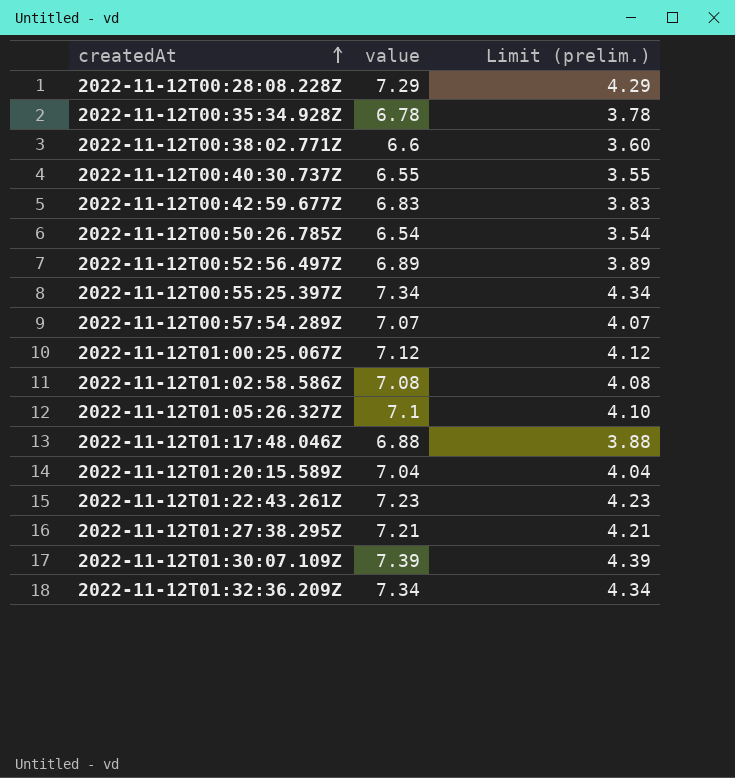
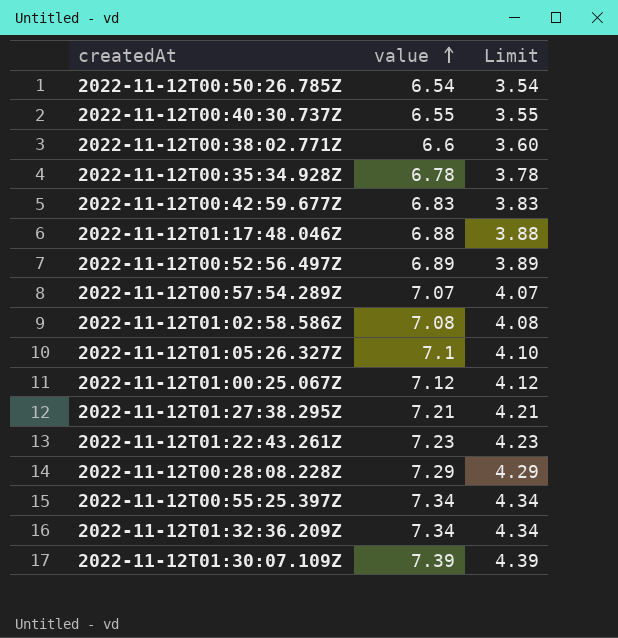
row order: createdAt ascending -> value ascending
column name: Limit (prelim.) -> Limit
row 2022-11-12T01:20:15.589Z: 7.04 | 4.04 -> none

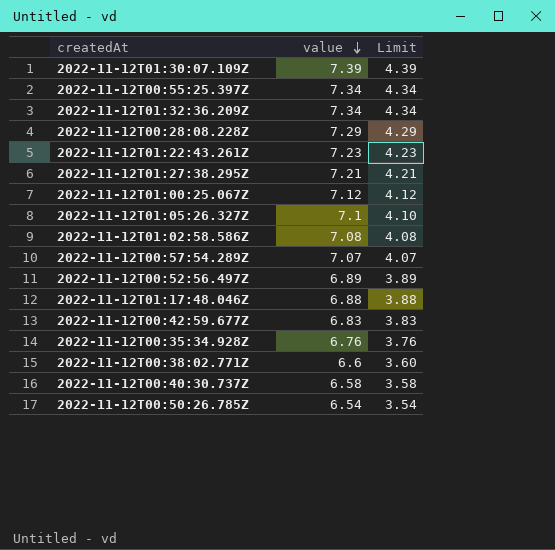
row order: value ascending -> value descending
2022-11-12T00:35:34.928Z | value: 6.78 -> 6.76
2022-11-12T00:35:34.928Z | Limit: 3.78 -> 3.76
2022-11-12T00:40:30.737Z | value: 6.55 -> 6.58
2022-11-12T00:40:30.737Z | Limit: 3.55 -> 3.58

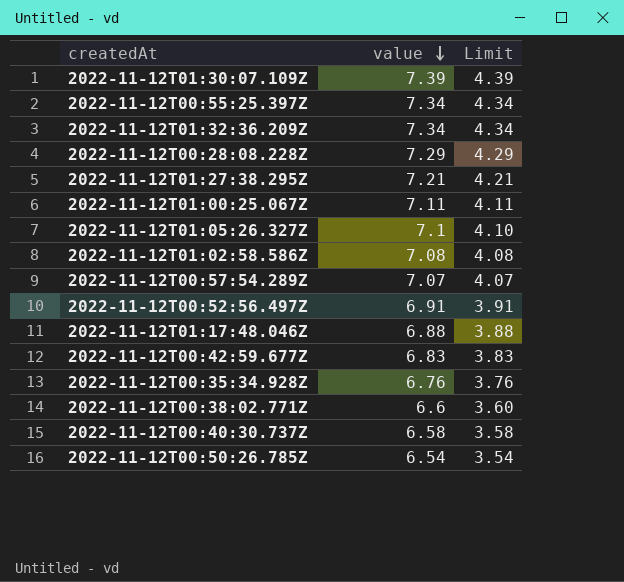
row 2022-11-12T01:22:43.261Z: 7.23 | 4.23 -> none
2022-11-12T01:00:25.067Z | value: 7.12 -> 7.11
2022-11-12T01:00:25.067Z | Limit: 4.12 -> 4.11
2022-11-12T00:52:56.497Z | value: 6.89 -> 6.91
2022-11-12T00:52:56.497Z | Limit: 3.89 -> 3.91

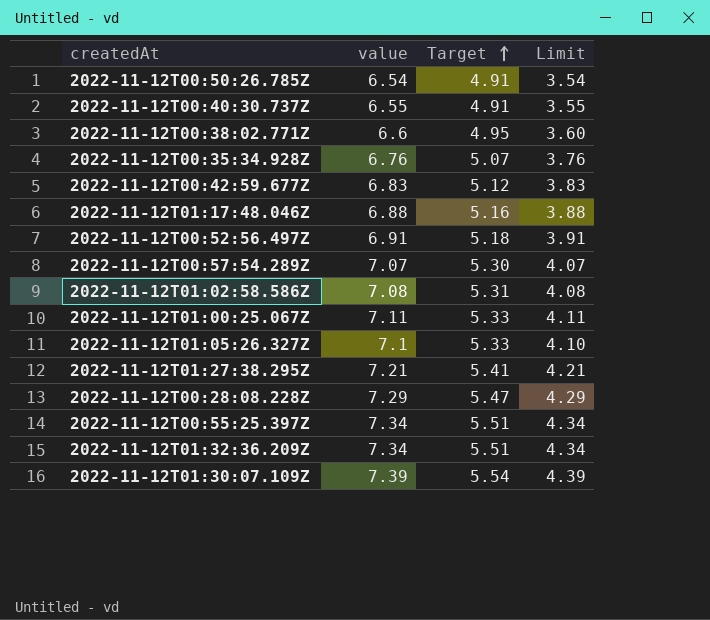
row order: value descending -> Target ascending
column Target | formula: none -> [value] * 0.75
2022-11-12T00:40:30.737Z | value: 6.58 -> 6.55
2022-11-12T00:40:30.737Z | Limit: 3.58 -> 3.55

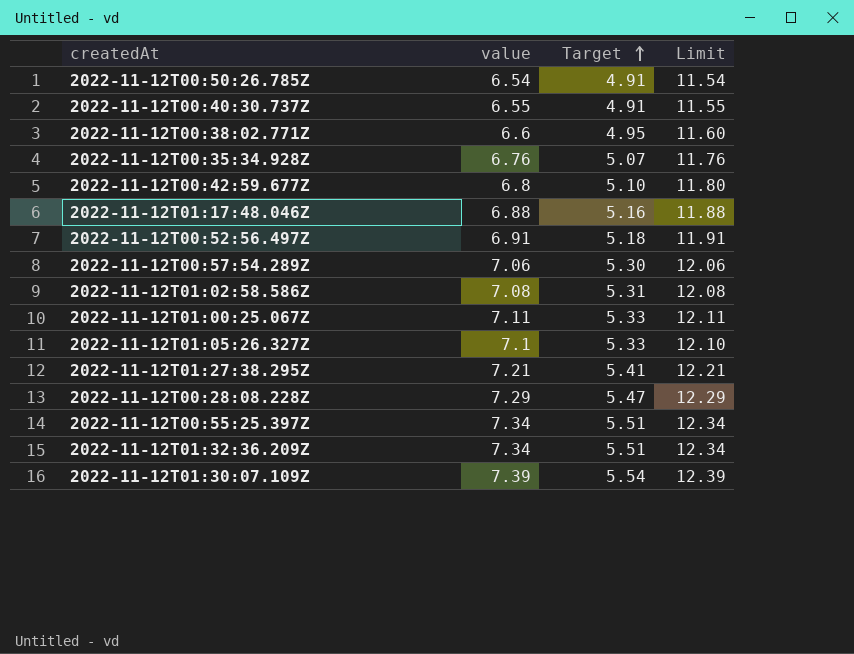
column Limit | formula: [value] - 3 -> [value] + 5
2022-11-12T00:42:59.677Z | value: 6.83 -> 6.8
2022-11-12T00:42:59.677Z | Target: 5.12 -> 5.10
2022-11-12T00:57:54.289Z | value: 7.07 -> 7.06

